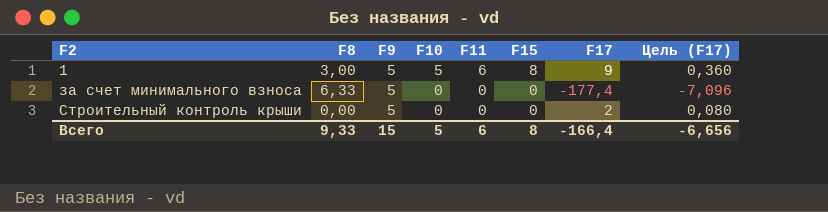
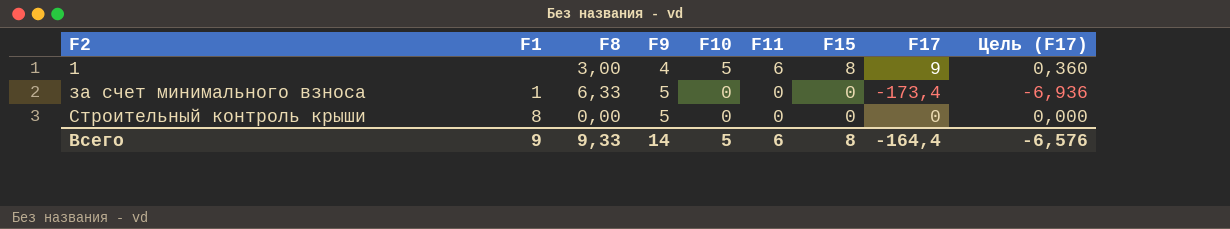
column F1 | position: none -> 2
1 | F9: 5 -> 4
за счет минимального взноса | F17: -177,4 -> -173,4
за счет минимального взноса | Цель (F17): -7,096 -> -6,936
Строительный контроль крыши | F17: 2 -> 0
Строительный контроль крыши | Цель (F17): 0,080 -> 0,000
Всего | F9: 15 -> 14
Всего | F17: -166,4 -> -164,4
Всего | Цель (F17): -6,656 -> -6,576

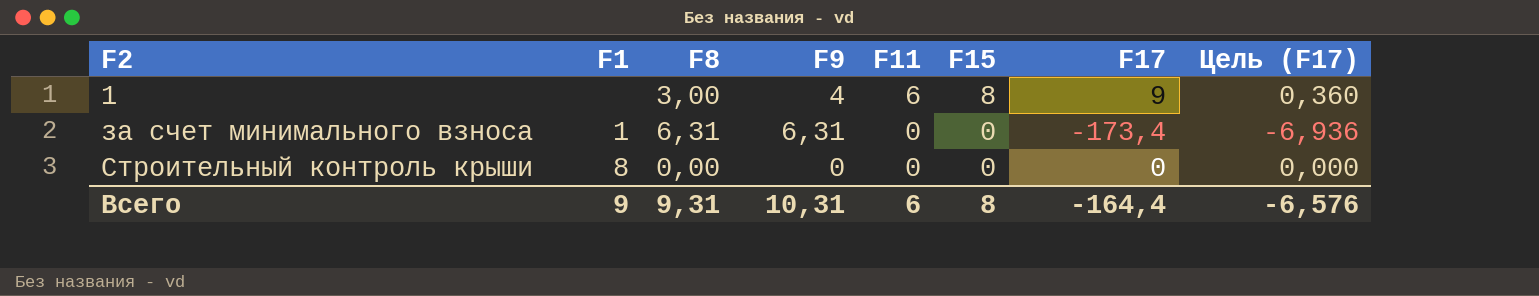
column F10 | position: 5 -> none
за счет минимального взноса | F8: 6,33 -> 6,31
за счет минимального взноса | F9: 5 -> 6,31
Строительный контроль крыши | F9: 5 -> 0
Всего | F8: 9,33 -> 9,31
Всего | F9: 14 -> 10,31

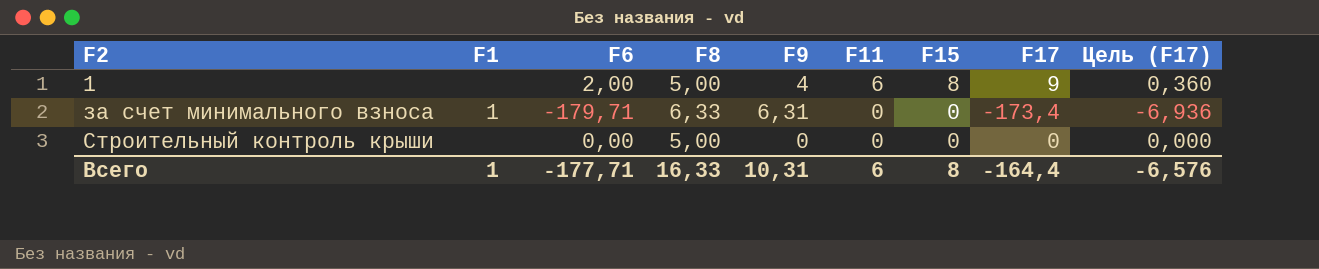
column F6 | position: none -> 3
1 | F8: 3,00 -> 5,00
за счет минимального взноса | F8: 6,31 -> 6,33
Строительный контроль крыши | F1: 8 -> none
Строительный контроль крыши | F8: 0,00 -> 5,00
Всего | F1: 9 -> 1
Всего | F8: 9,31 -> 16,33

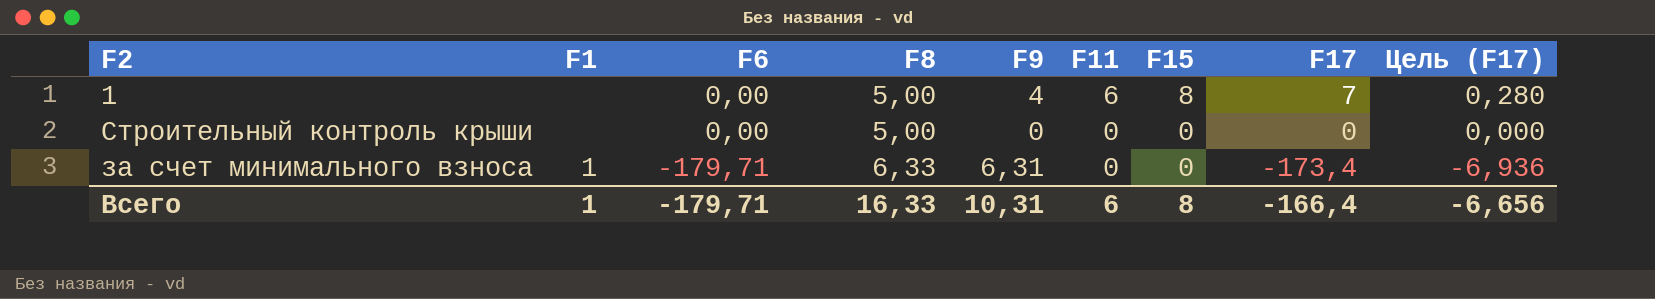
row order: F2 ascending -> F6 descending
1 | F6: 2,00 -> 0,00
1 | F17: 9 -> 7
1 | Цель (F17): 0,360 -> 0,280
Всего | F6: -177,71 -> -179,71
Всего | F17: -164,4 -> -166,4
Всего | Цель (F17): -6,576 -> -6,656

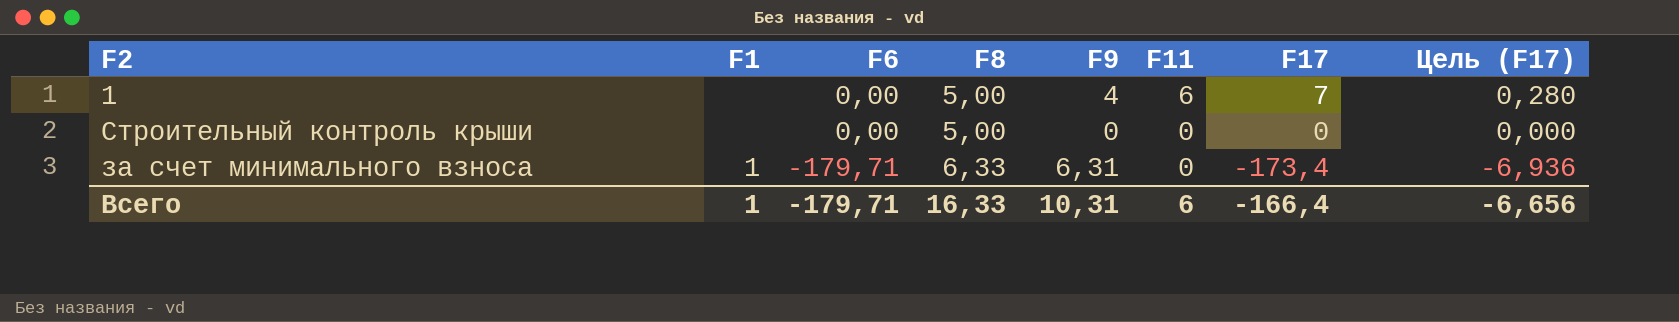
column F15 | position: 7 -> none

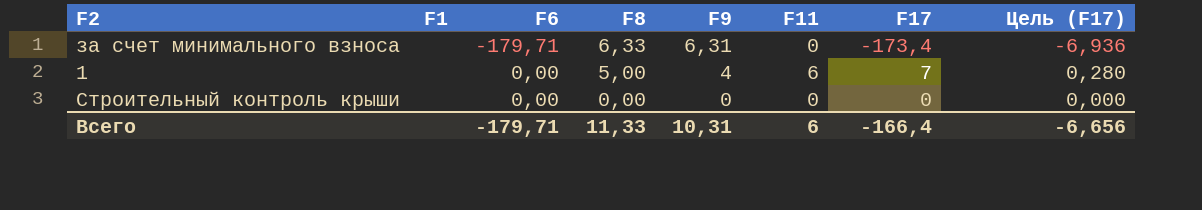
row order: F6 descending -> F6 ascending
за счет минимального взноса | F1: 1 -> none
Строительный контроль крыши | F8: 5,00 -> 0,00
Всего | F1: 1 -> none
Всего | F8: 16,33 -> 11,33

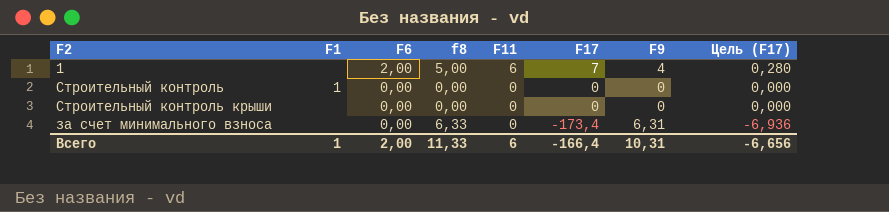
row order: F6 ascending -> F6 descending
column name: F8 -> f8
column F9 | position: 5 -> 7
1 | F6: 0,00 -> 2,00
row Строительный контроль: none -> 1 | 0,00 | 0,00 | 0 | 0 | 0 | 0,000
за счет минимального взноса | F6: -179,71 -> 0,00
Всего | F1: none -> 1
Всего | F6: -179,71 -> 2,00

